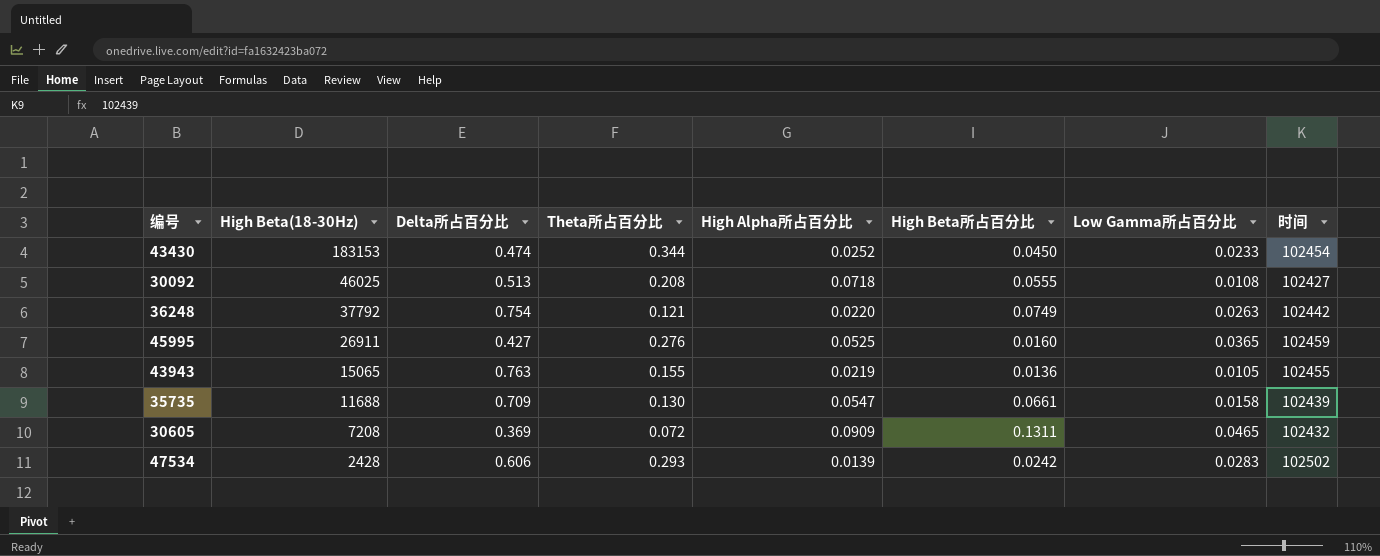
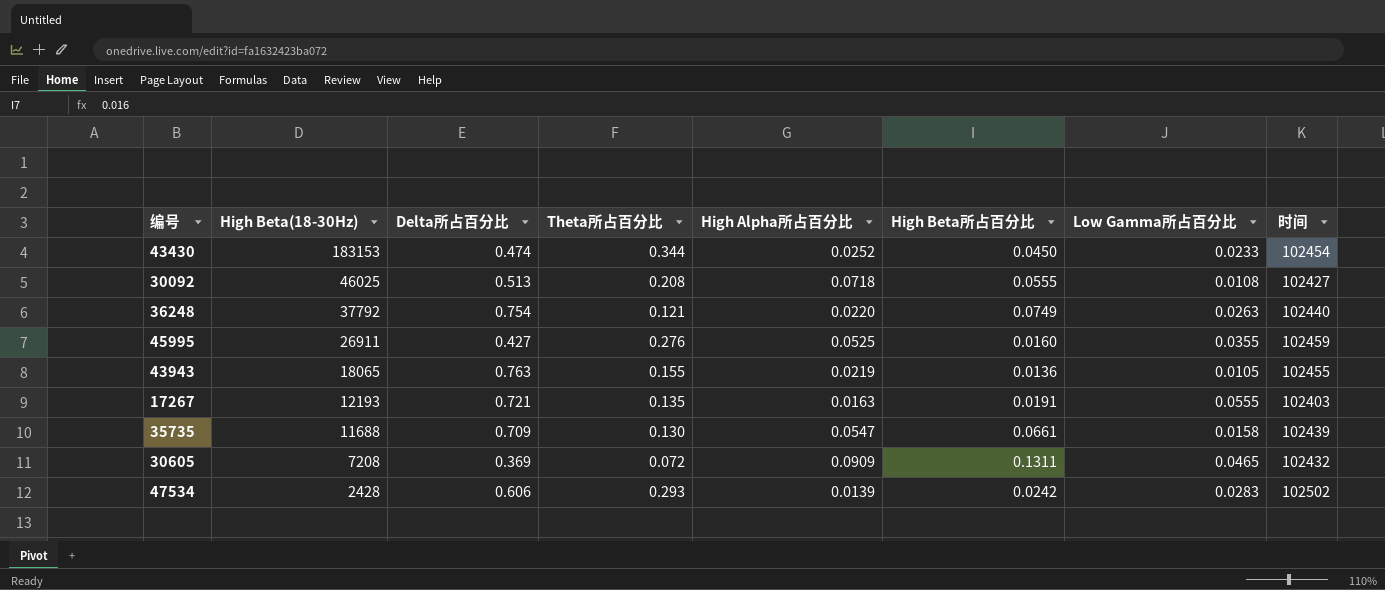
36248 | 时间: 102442 -> 102440
45995 | Low Gamma所占百分比: 0.0365 -> 0.0355
43943 | High Beta(18-30Hz): 15065 -> 18065
row 17267: none -> 12193 | 0.721 | 0.135 | 0.0163 | 0.0191 | 0.0555 | 102403

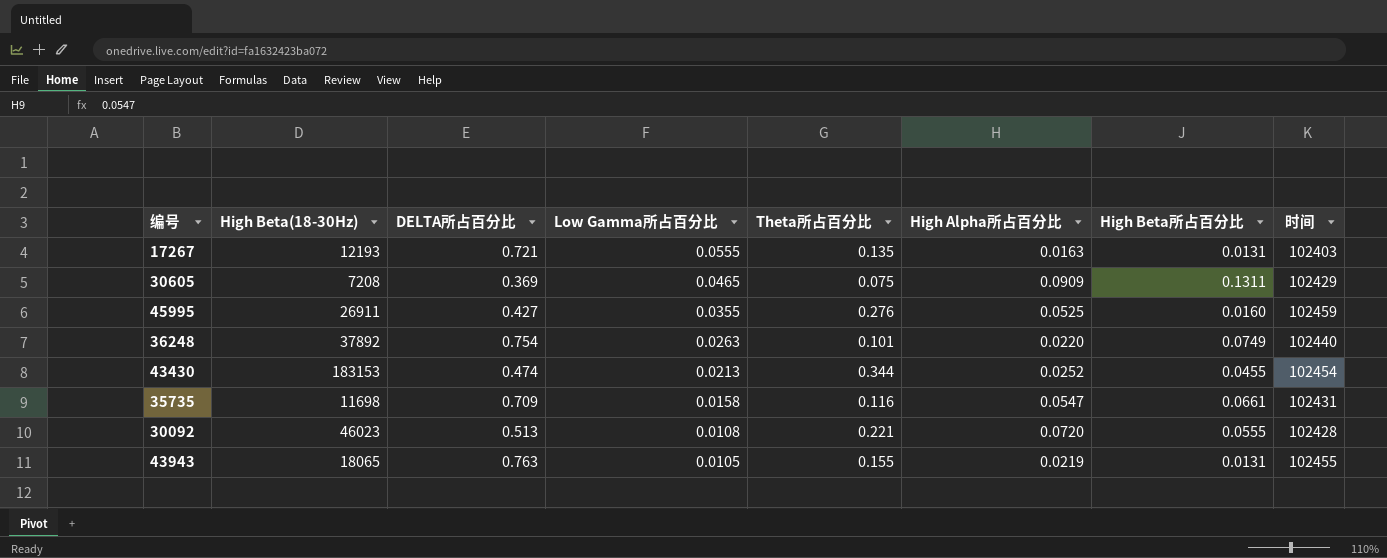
row order: High Beta(18-30Hz) descending -> Low Gamma所占百分比 descending
column name: Delta所占百分比 -> DELTA所占百分比
column Low Gamma所占百分比 | position: 7 -> 4
row 47534: 2428 | 0.606 | 0.293 | 0.0139 | 0.0242 | 0.0283 | 102502 -> none
17267 | High Beta所占百分比: 0.0191 -> 0.0131
30605 | Theta所占百分比: 0.072 -> 0.075
30605 | 时间: 102432 -> 102429
36248 | High Beta(18-30Hz): 37792 -> 37892
36248 | Theta所占百分比: 0.121 -> 0.101
43430 | Low Gamma所占百分比: 0.0233 -> 0.0213
43430 | High Beta所占百分比: 0.0450 -> 0.0455
35735 | High Beta(18-30Hz): 11688 -> 11698
35735 | Theta所占百分比: 0.130 -> 0.116
35735 | 时间: 102439 -> 102431
30092 | High Beta(18-30Hz): 46025 -> 46023
30092 | Theta所占百分比: 0.208 -> 0.221
30092 | High Alpha所占百分比: 0.0718 -> 0.0720
30092 | 时间: 102427 -> 102428
43943 | High Beta所占百分比: 0.0136 -> 0.0131

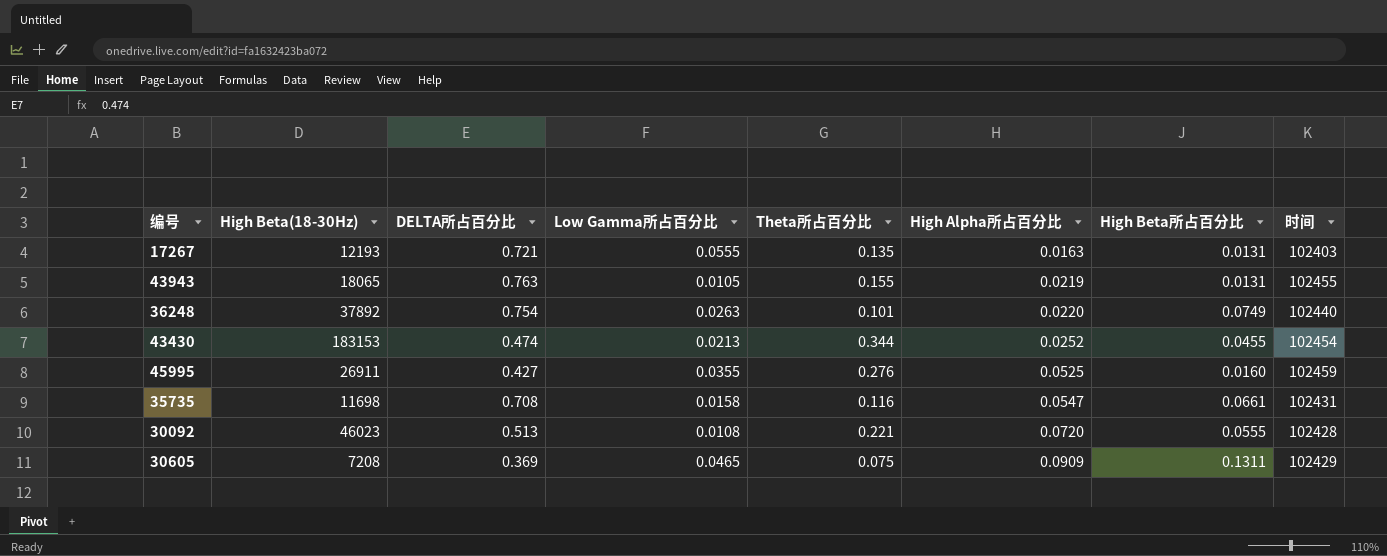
row order: Low Gamma所占百分比 descending -> High Alpha所占百分比 ascending
35735 | DELTA所占百分比: 0.709 -> 0.708

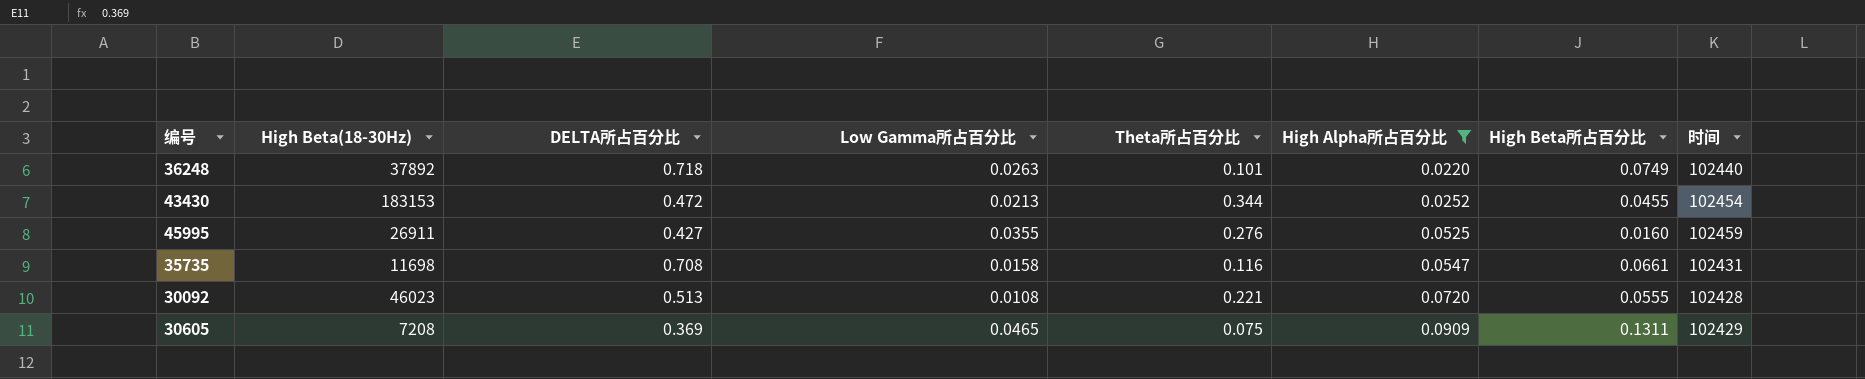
filter: none -> High Alpha所占百分比 >= 0.0220
36248 | DELTA所占百分比: 0.754 -> 0.718
43430 | DELTA所占百分比: 0.474 -> 0.472

